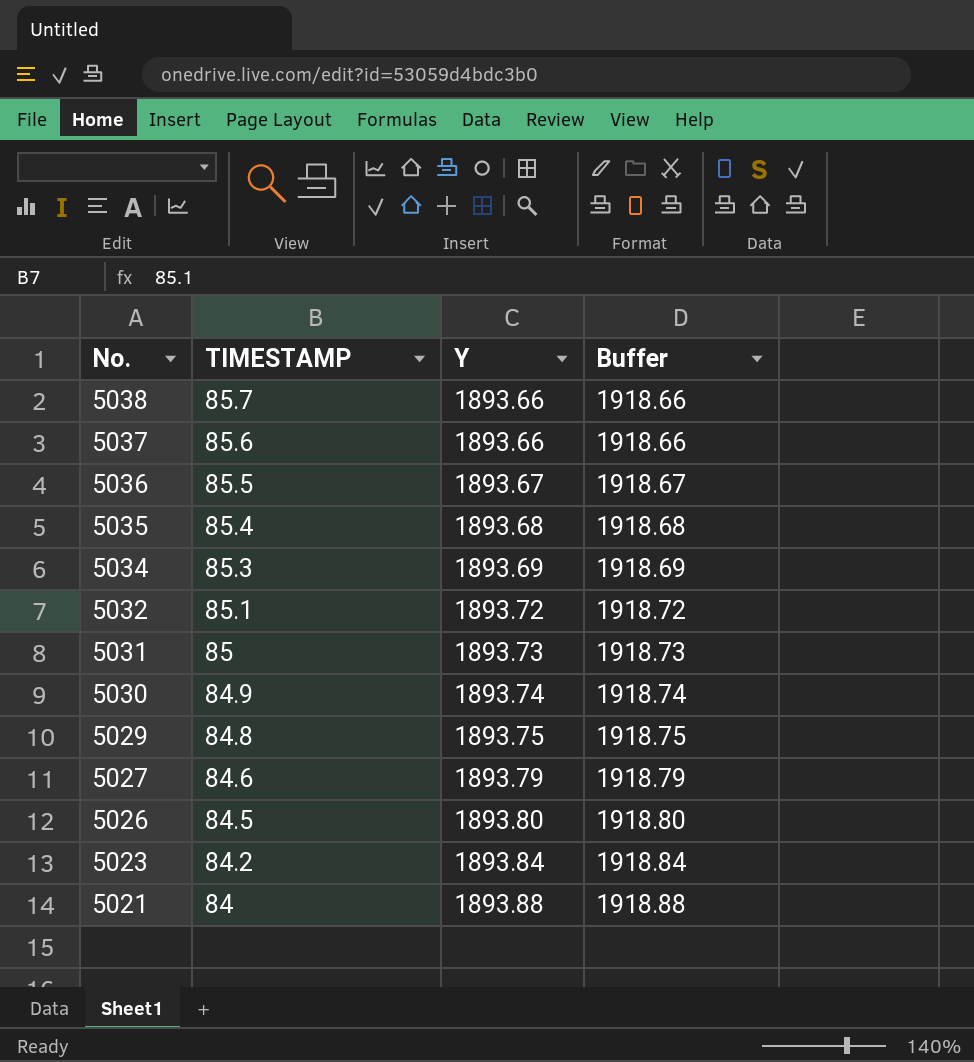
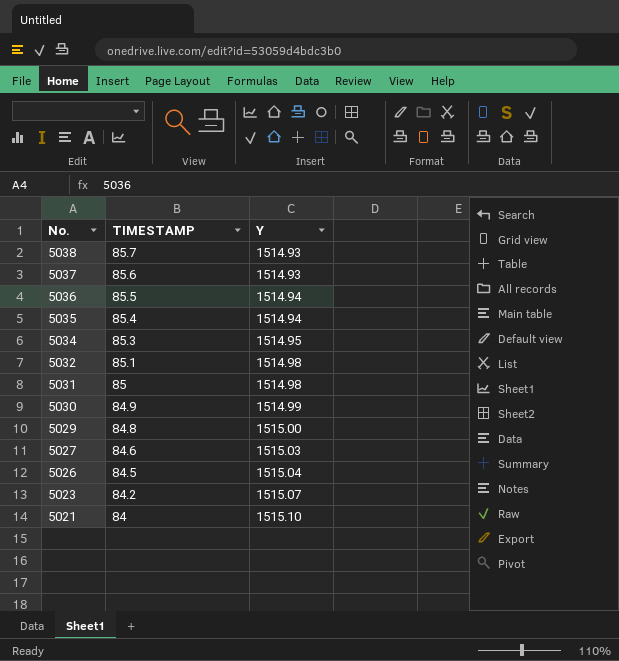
column Buffer | formula: [Y] + 25 -> none
5038 | Y: 1893.66 -> 1514.93
5037 | Y: 1893.66 -> 1514.93
5036 | Y: 1893.67 -> 1514.94
5035 | Y: 1893.68 -> 1514.94
5034 | Y: 1893.69 -> 1514.95
5032 | Y: 1893.72 -> 1514.98
5031 | Y: 1893.73 -> 1514.98
5030 | Y: 1893.74 -> 1514.99
5029 | Y: 1893.75 -> 1515.00
5027 | Y: 1893.79 -> 1515.03
5026 | Y: 1893.80 -> 1515.04
5023 | Y: 1893.84 -> 1515.07
5021 | Y: 1893.88 -> 1515.10

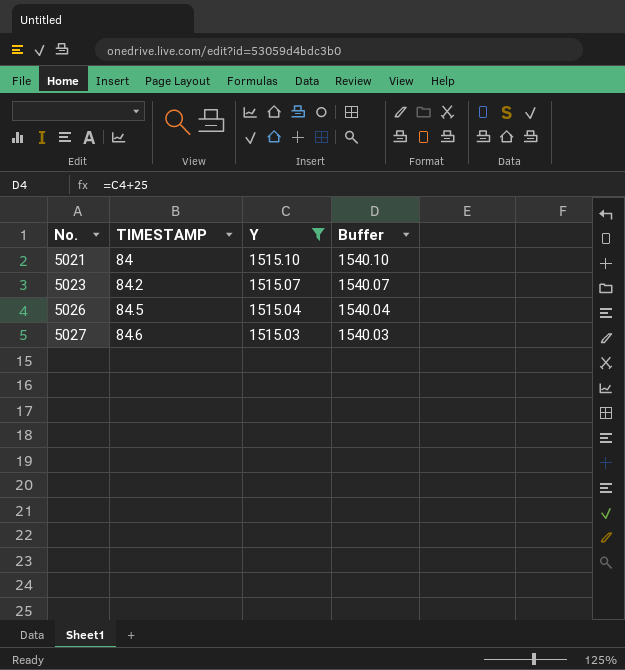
filter: none -> Y >= 1515.03
row order: No. descending -> No. ascending
column Buffer | formula: none -> [Y] + 25

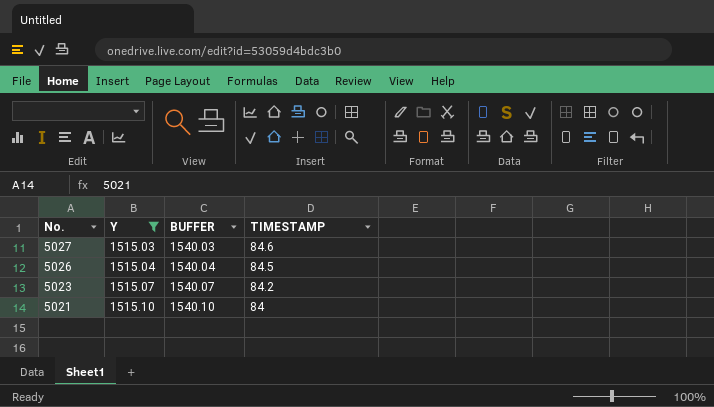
row order: No. ascending -> No. descending
column name: Buffer -> BUFFER
column TIMESTAMP | position: 2 -> 4

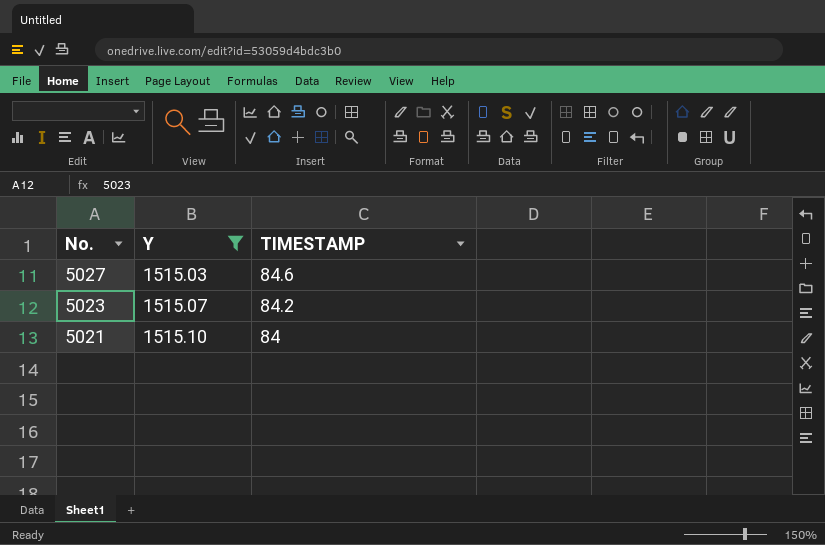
column BUFFER | formula: [Y] + 25 -> none
row 5026: 1515.04 | 1540.04 | 84.5 -> none

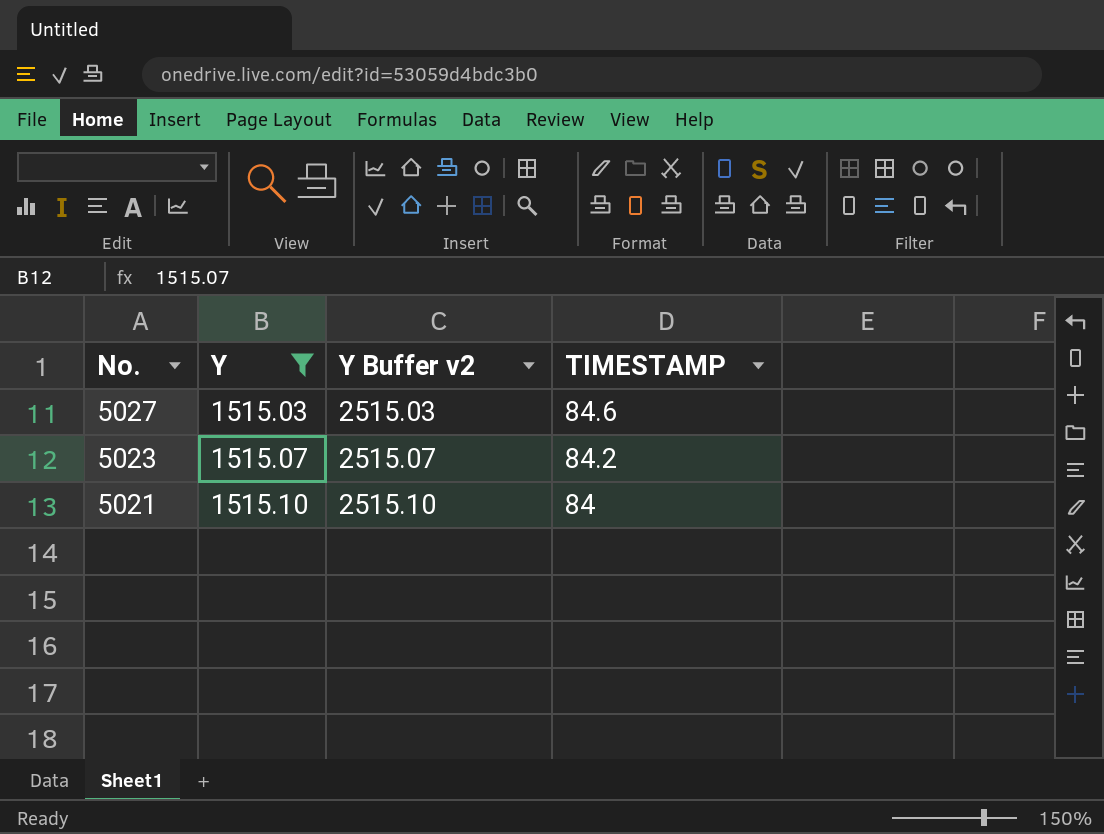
column Y Buffer v2 | formula: none -> [Y] + 1000

